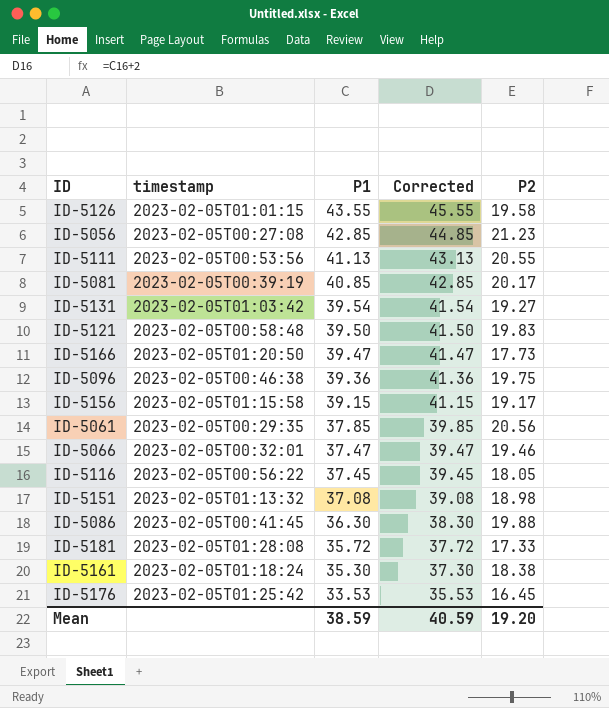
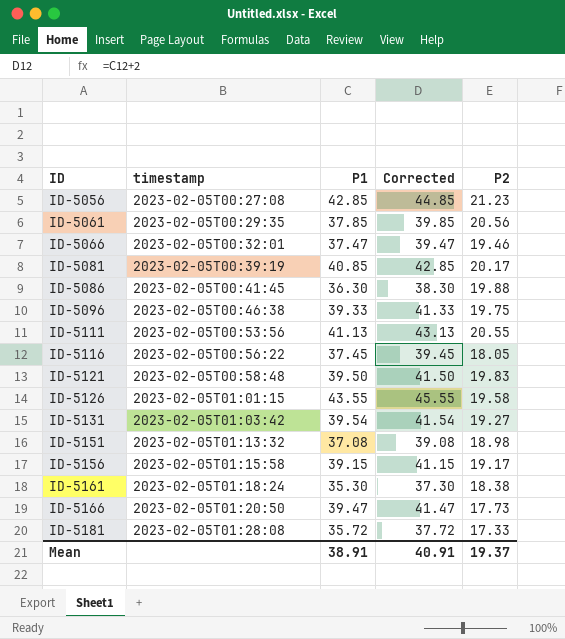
row order: P1 descending -> ID ascending
row ID-5176: 2023-02-05T01:25:42 | 33.53 | 35.53 | 16.45 -> none
ID-5096 | P1: 39.36 -> 39.33
ID-5096 | Corrected: 41.36 -> 41.33
Mean | P1: 38.59 -> 38.91
Mean | Corrected: 40.59 -> 40.91
Mean | P2: 19.20 -> 19.37

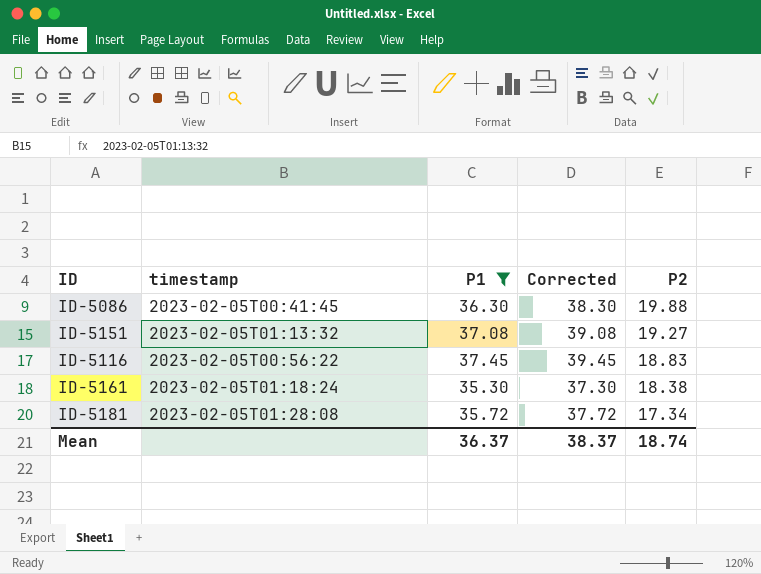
filter: none -> P1 <= 37.45
row order: ID ascending -> P2 descending
ID-5151 | P2: 18.98 -> 19.27
ID-5116 | P2: 18.05 -> 18.83
ID-5181 | P2: 17.33 -> 17.34
Mean | P1: 38.91 -> 36.37
Mean | Corrected: 40.91 -> 38.37
Mean | P2: 19.37 -> 18.74

